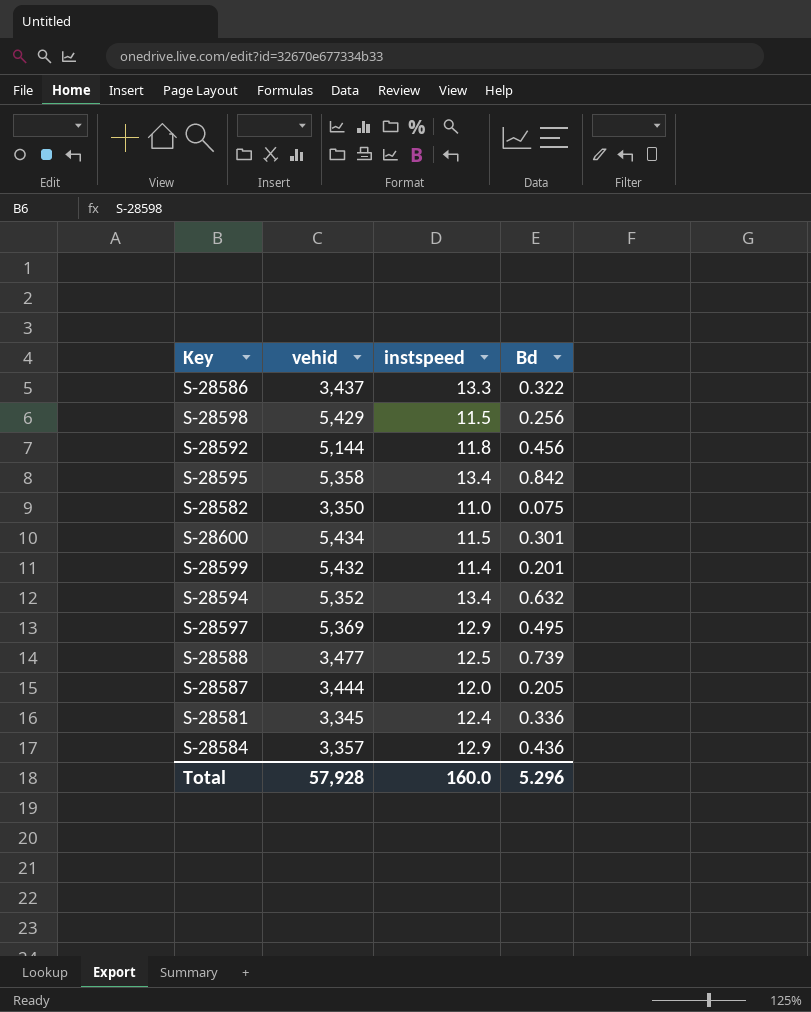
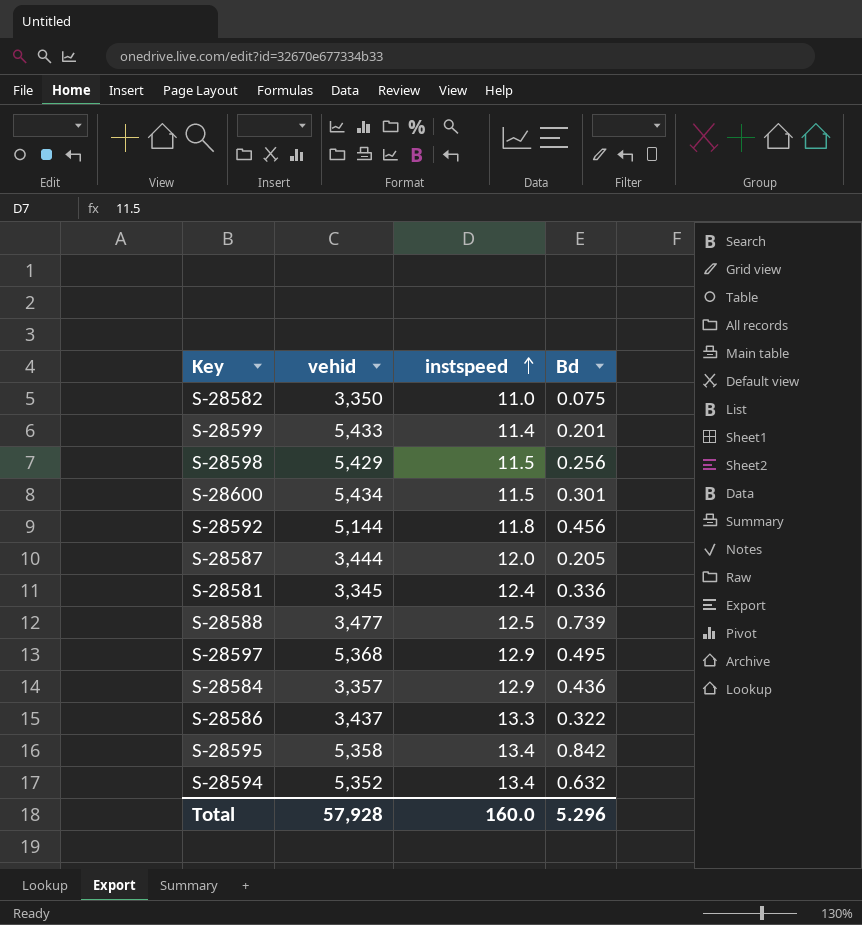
row order: none -> instspeed ascending
S-28599 | vehid: 5,432 -> 5,433
S-28597 | vehid: 5,369 -> 5,368

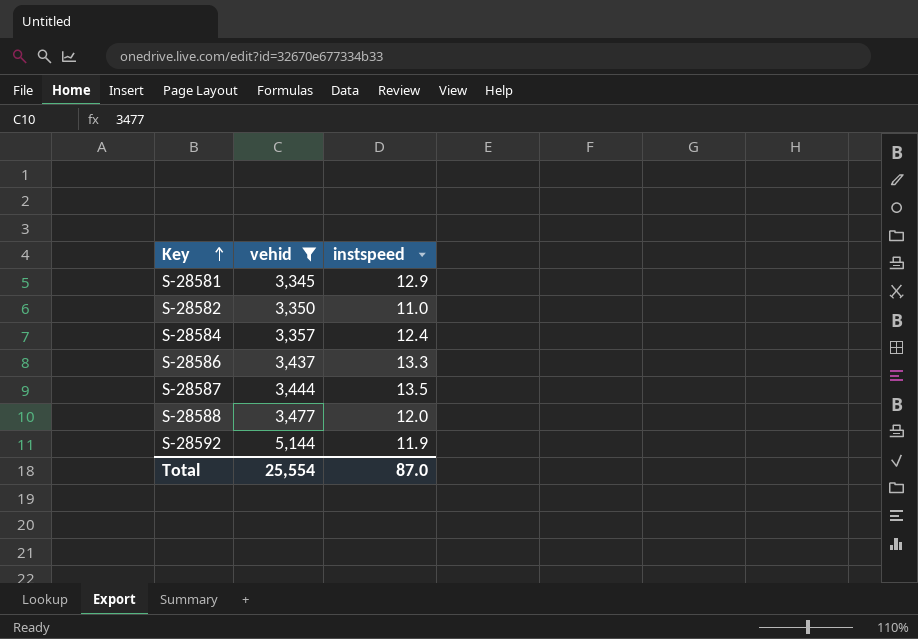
filter: none -> vehid <= 5,144
row order: instspeed ascending -> Key ascending
column Bd | position: 4 -> none
S-28581 | instspeed: 12.4 -> 12.9
S-28584 | instspeed: 12.9 -> 12.4
S-28587 | instspeed: 12.0 -> 13.5
S-28588 | instspeed: 12.5 -> 12.0
S-28592 | instspeed: 11.8 -> 11.9
Total | vehid: 57,928 -> 25,554
Total | instspeed: 160.0 -> 87.0

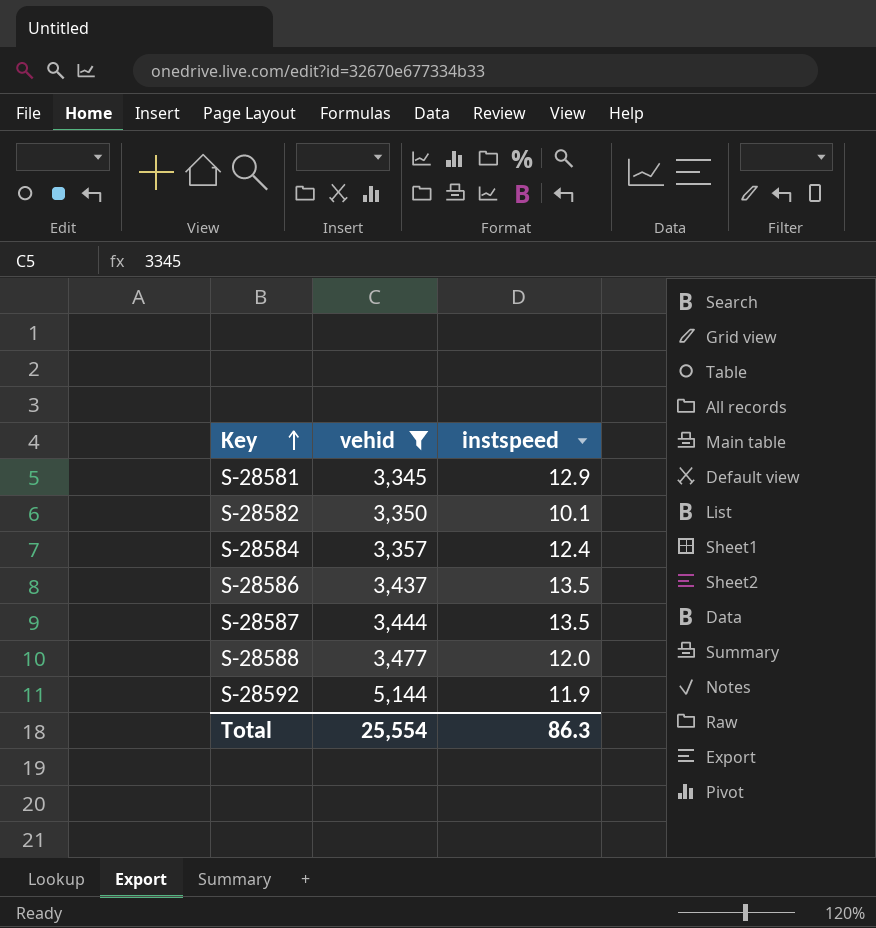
S-28582 | instspeed: 11.0 -> 10.1
S-28586 | instspeed: 13.3 -> 13.5
Total | instspeed: 87.0 -> 86.3

